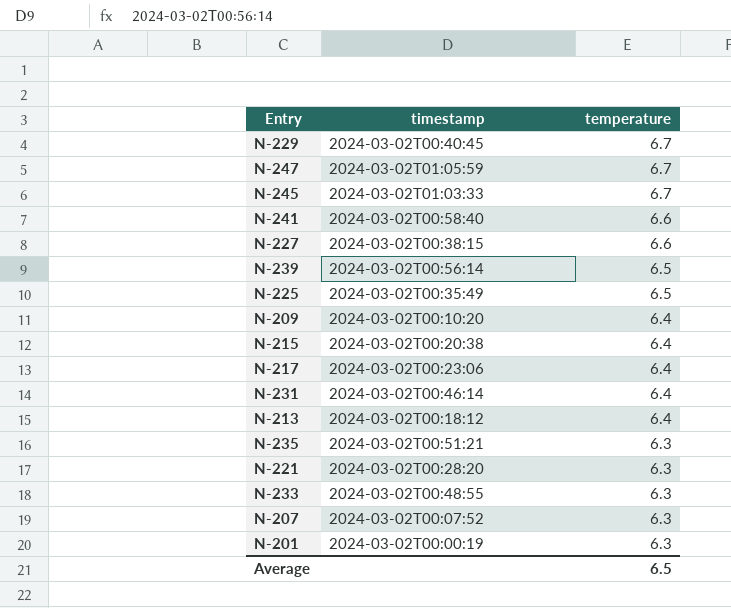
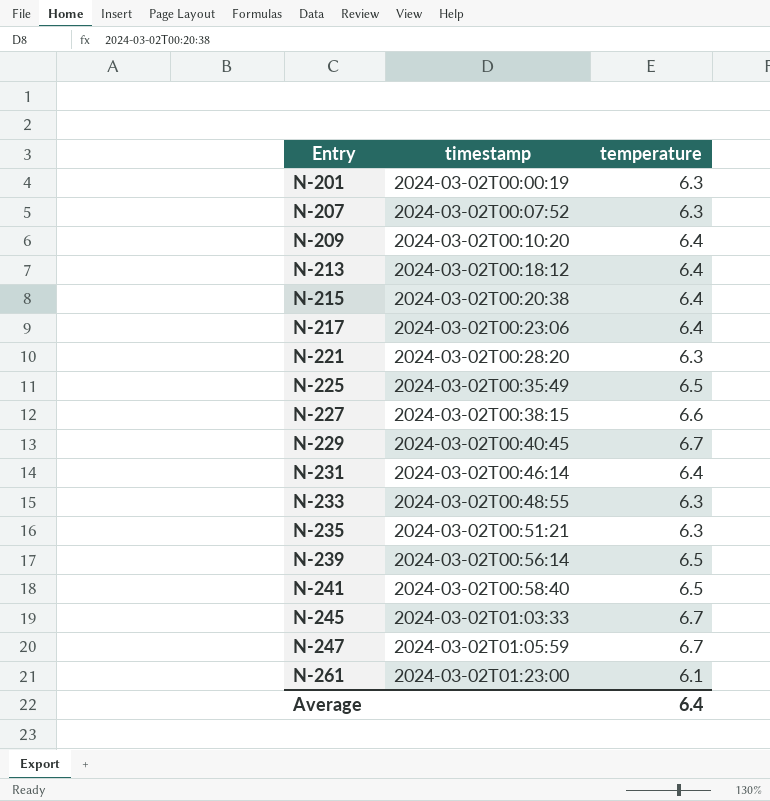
row order: temperature descending -> Entry ascending
N-241 | temperature: 6.6 -> 6.5
row N-261: none -> 2024-03-02T01:23:00 | 6.1
Average | temperature: 6.5 -> 6.4

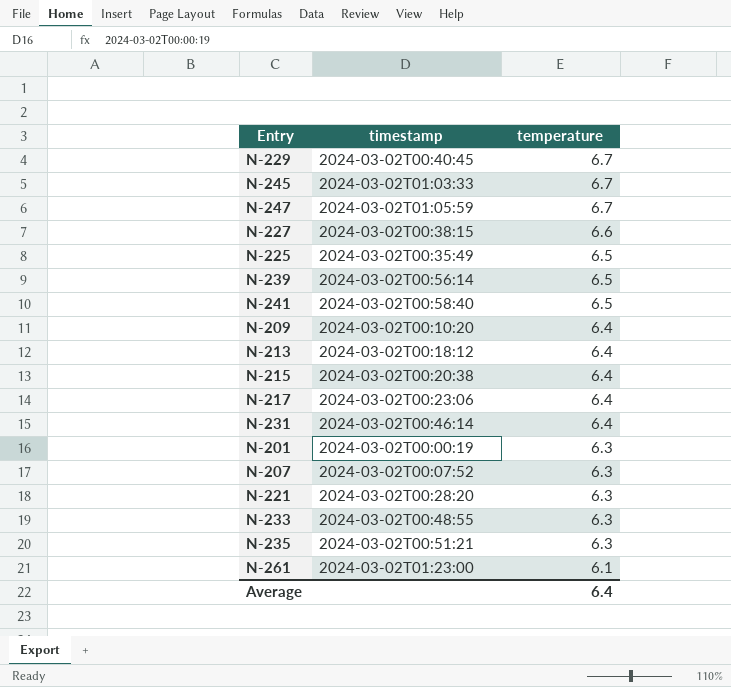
row order: Entry ascending -> temperature descending

